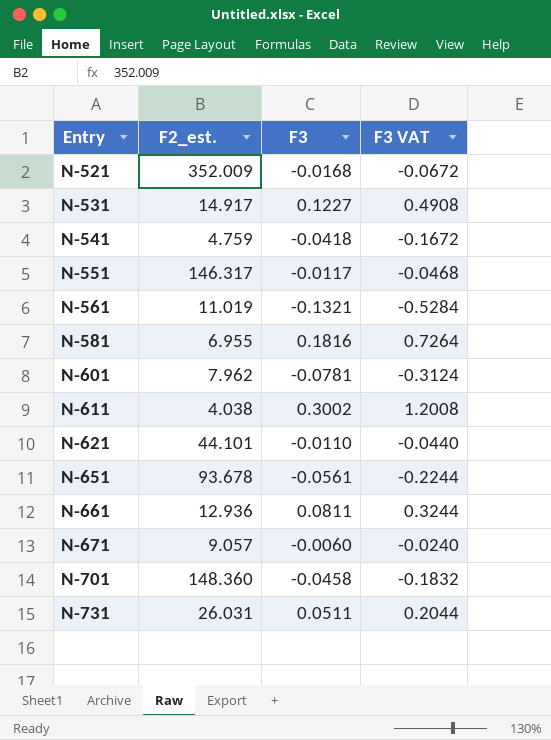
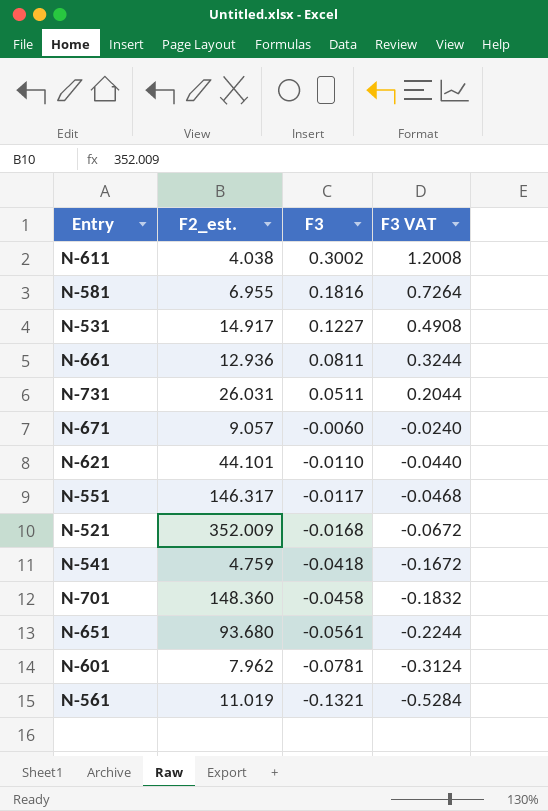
row order: Entry ascending -> F3 descending
N-651 | F2_est.: 93.678 -> 93.680

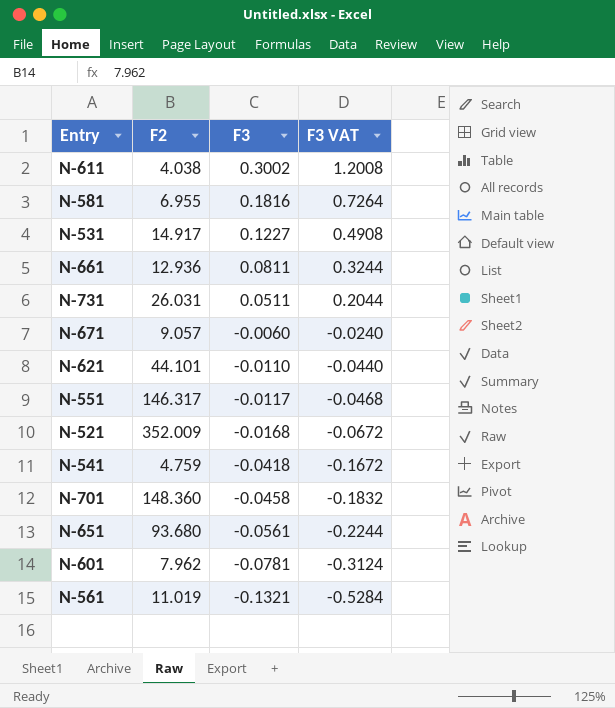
column name: F2_est. -> F2

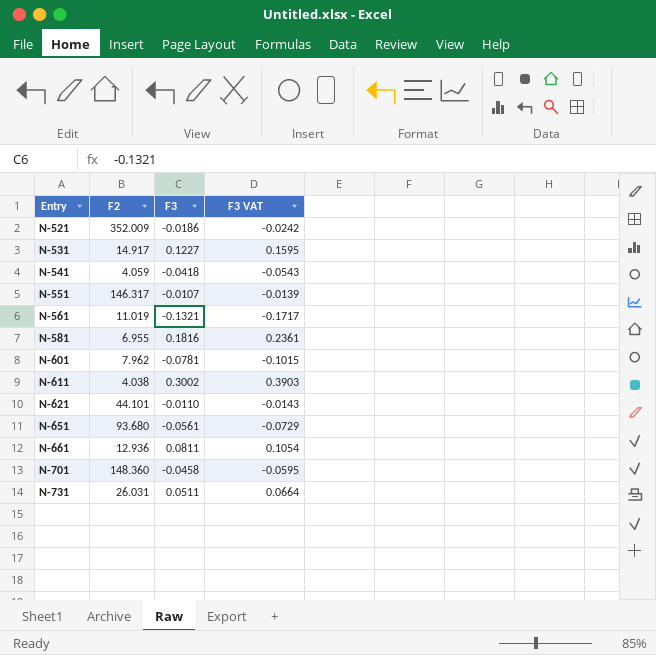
row order: F3 descending -> Entry ascending
column F3 VAT | formula: [F3] * 4 -> [F3] * 1.3
row N-671: 9.057 | -0.0060 | -0.0240 -> none
N-521 | F3: -0.0168 -> -0.0186
N-541 | F2: 4.759 -> 4.059
N-551 | F3: -0.0117 -> -0.0107

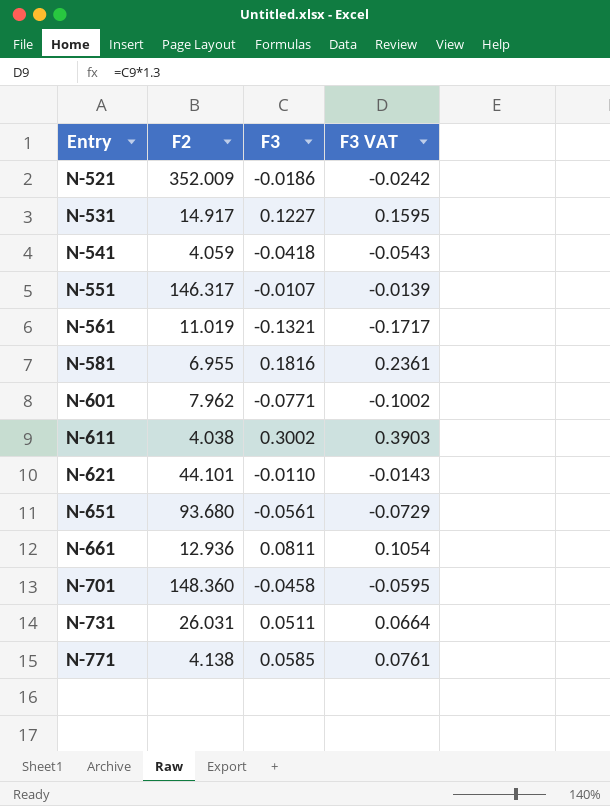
N-601 | F3: -0.0781 -> -0.0771
N-601 | F3 VAT: -0.1015 -> -0.1002
row N-771: none -> 4.138 | 0.0585 | 0.0761

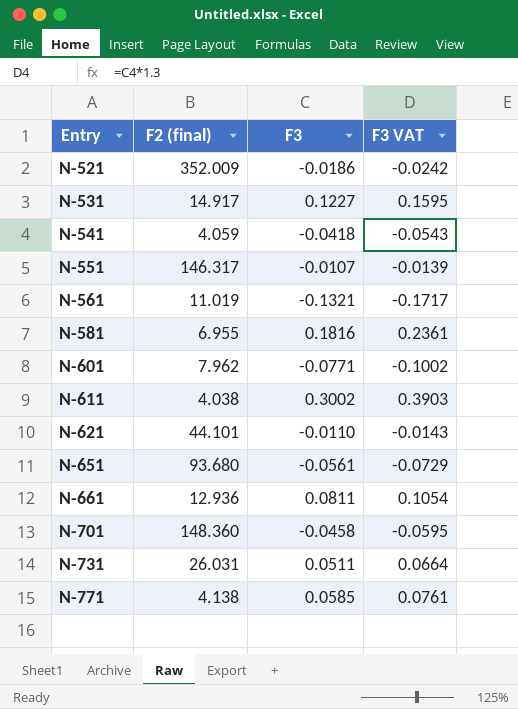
column name: F2 -> F2 (final)

